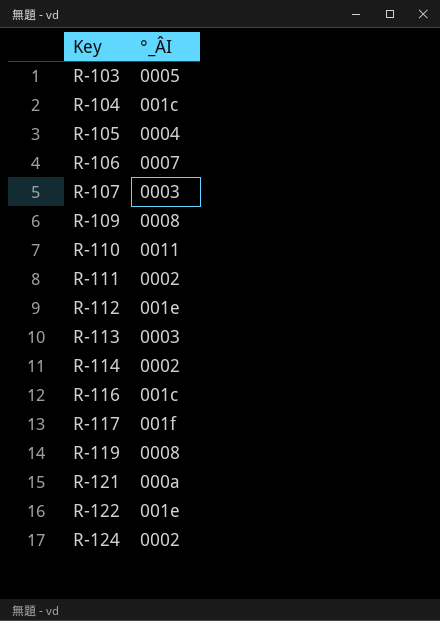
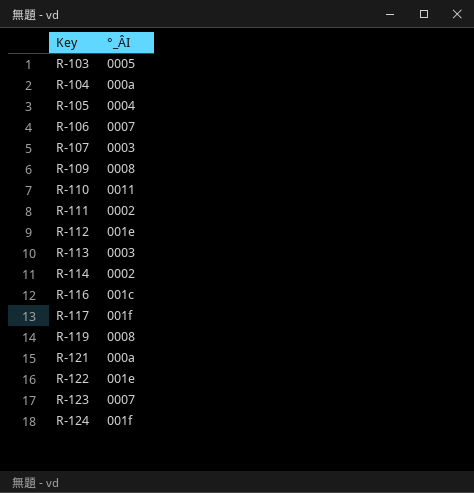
R-104 | °_ÂI: 001c -> 000a
row R-123: none -> 0007
R-124 | °_ÂI: 0002 -> 001f

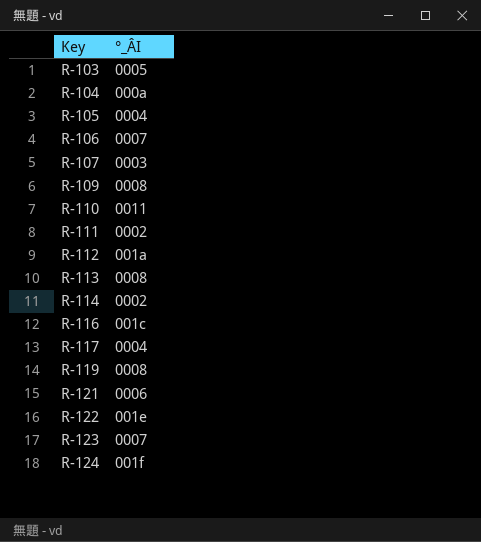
R-112 | °_ÂI: 001e -> 001a
R-113 | °_ÂI: 0003 -> 0008
R-117 | °_ÂI: 001f -> 0004
R-121 | °_ÂI: 000a -> 0006

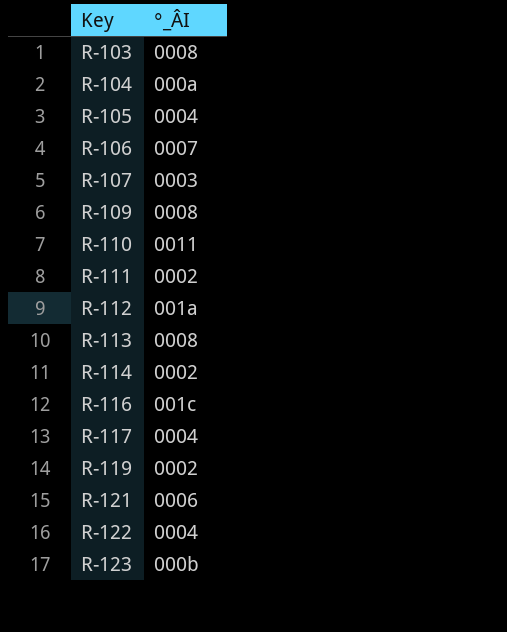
row R-124: 001f -> none
R-103 | °_ÂI: 0005 -> 0008
R-119 | °_ÂI: 0008 -> 0002
R-122 | °_ÂI: 001e -> 0004
R-123 | °_ÂI: 0007 -> 000b

